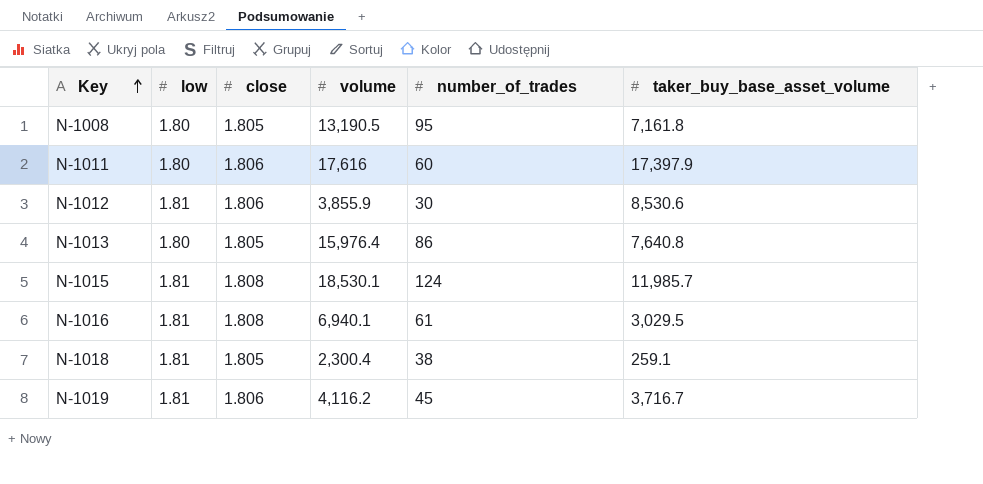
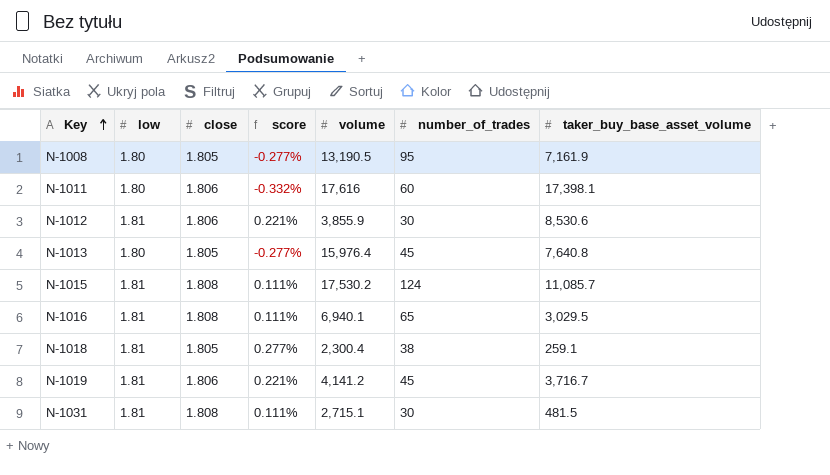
column score | formula: none -> ([low] - [close]) / [close]
N-1008 | taker_buy_base_asset_volume: 7,161.8 -> 7,161.9
N-1011 | taker_buy_base_asset_volume: 17,397.9 -> 17,398.1
N-1013 | number_of_trades: 86 -> 45
N-1015 | volume: 18,530.1 -> 17,530.2
N-1015 | taker_buy_base_asset_volume: 11,985.7 -> 11,085.7
N-1016 | number_of_trades: 61 -> 65
N-1019 | volume: 4,116.2 -> 4,141.2
row N-1031: none -> 1.81 | 1.808 | 0.111% | 2,715.1 | 30 | 481.5

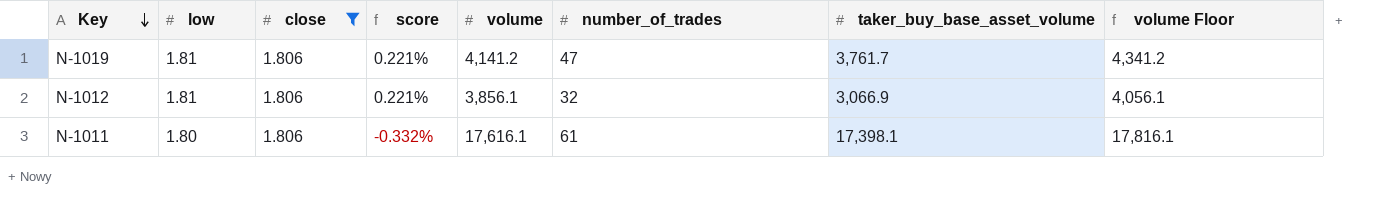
filter: none -> close = 1.806
row order: Key ascending -> Key descending
column volume Floor | formula: none -> [volume] + 200
N-1019 | number_of_trades: 45 -> 47
N-1019 | taker_buy_base_asset_volume: 3,716.7 -> 3,761.7
N-1012 | volume: 3,855.9 -> 3,856.1
N-1012 | number_of_trades: 30 -> 32
N-1012 | taker_buy_base_asset_volume: 8,530.6 -> 3,066.9
N-1011 | volume: 17,616 -> 17,616.1
N-1011 | number_of_trades: 60 -> 61

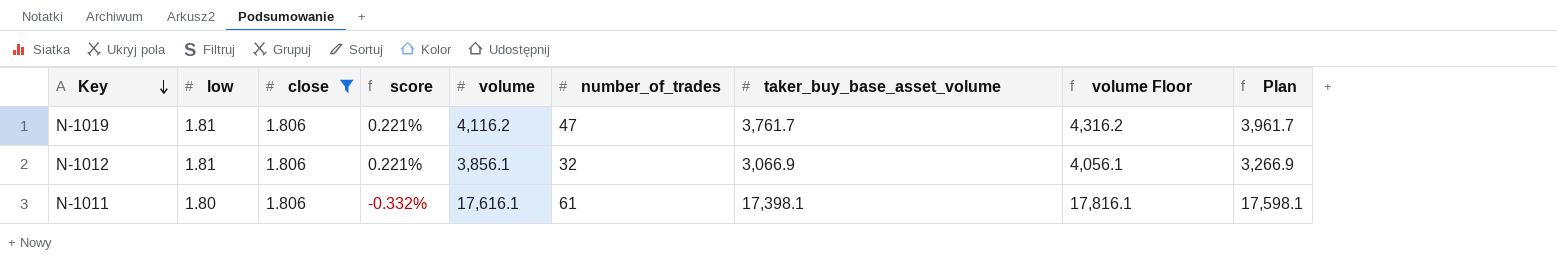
column Plan | formula: none -> [taker_buy_base_asset_volume] + 200
N-1019 | volume: 4,141.2 -> 4,116.2
N-1019 | volume Floor: 4,341.2 -> 4,316.2

